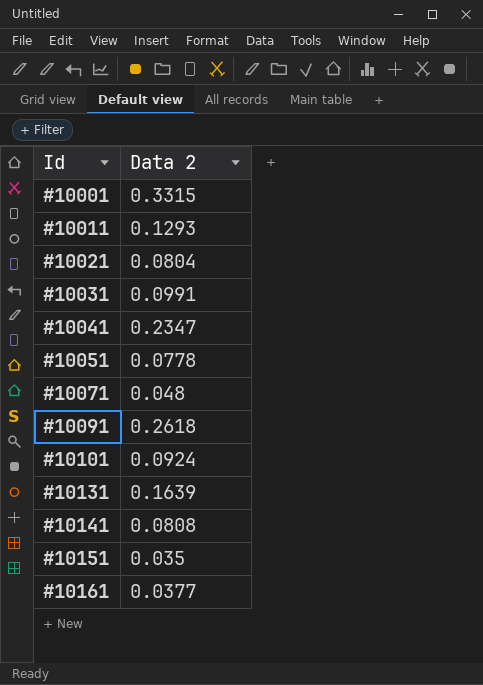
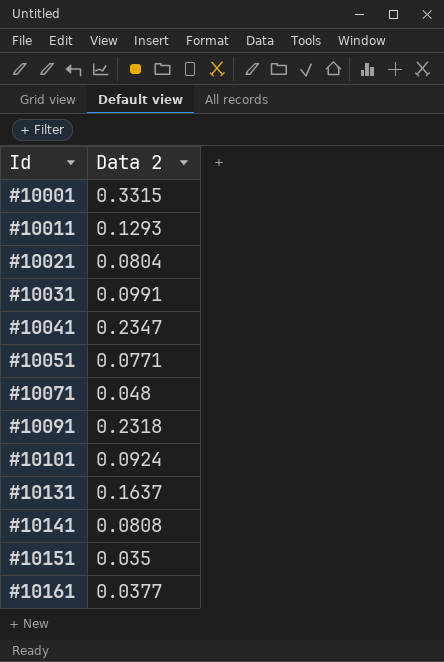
#10051 | Data 2: 0.0778 -> 0.0771
#10091 | Data 2: 0.2618 -> 0.2318
#10131 | Data 2: 0.1639 -> 0.1637

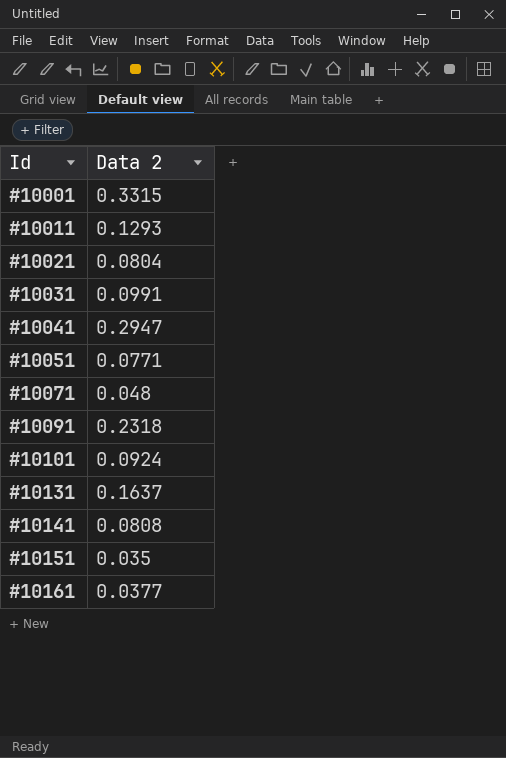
#10041 | Data 2: 0.2347 -> 0.2947

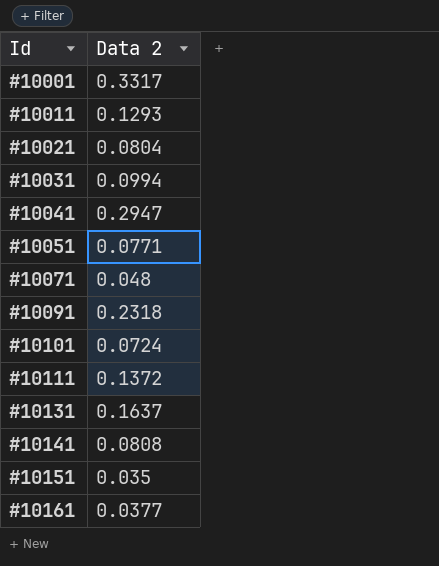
#10001 | Data 2: 0.3315 -> 0.3317
#10031 | Data 2: 0.0991 -> 0.0994
#10101 | Data 2: 0.0924 -> 0.0724
row #10111: none -> 0.1372

